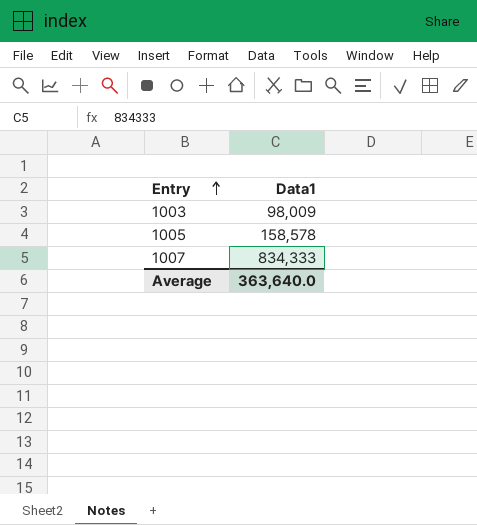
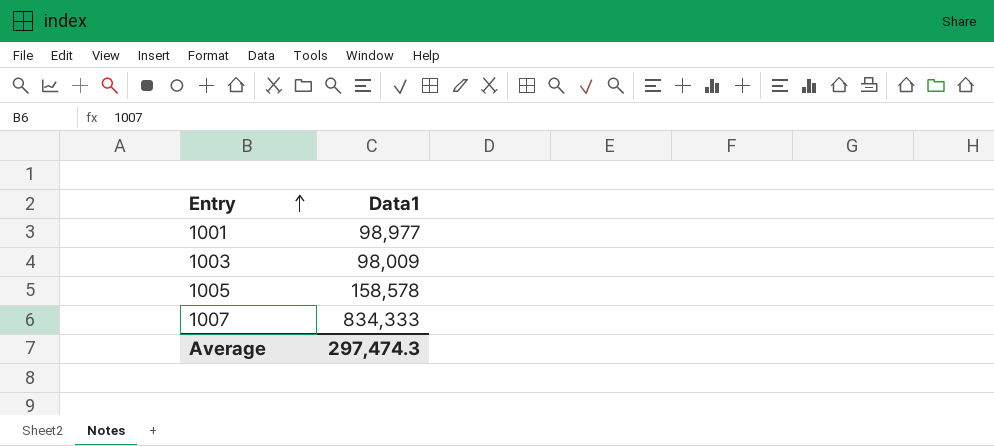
row 1001: none -> 98,977
Average | Data1: 363,640.0 -> 297,474.3

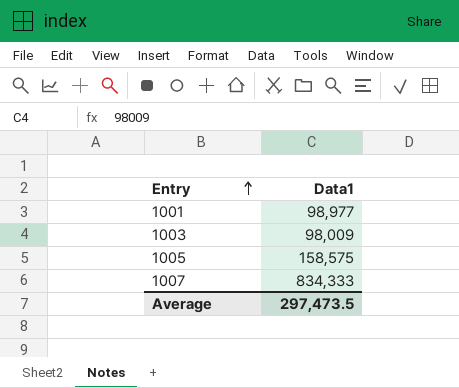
1005 | Data1: 158,578 -> 158,575
Average | Data1: 297,474.3 -> 297,473.5

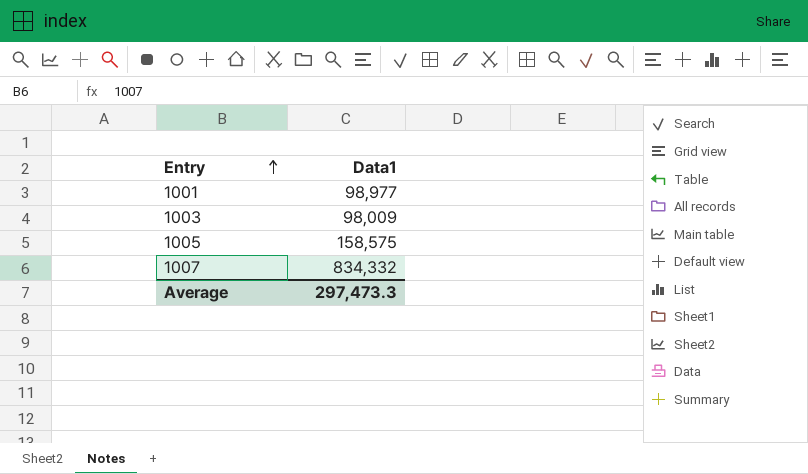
1007 | Data1: 834,333 -> 834,332
Average | Data1: 297,473.5 -> 297,473.3

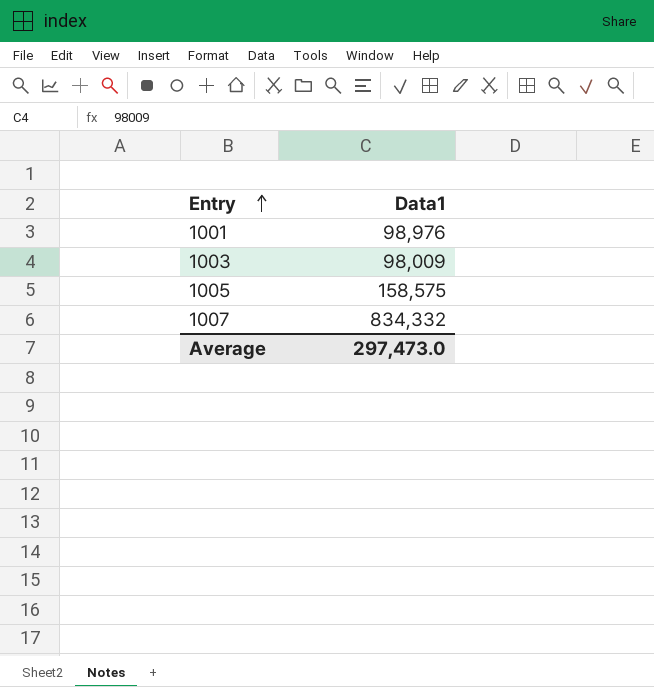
1001 | Data1: 98,977 -> 98,976
Average | Data1: 297,473.3 -> 297,473.0

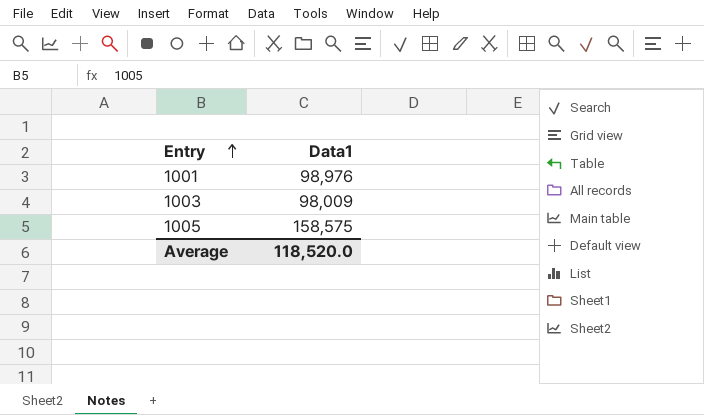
row 1007: 834,332 -> none
Average | Data1: 297,473.0 -> 118,520.0

